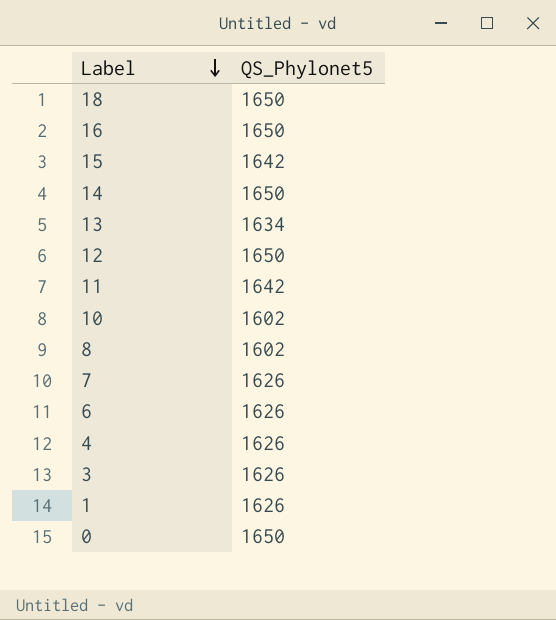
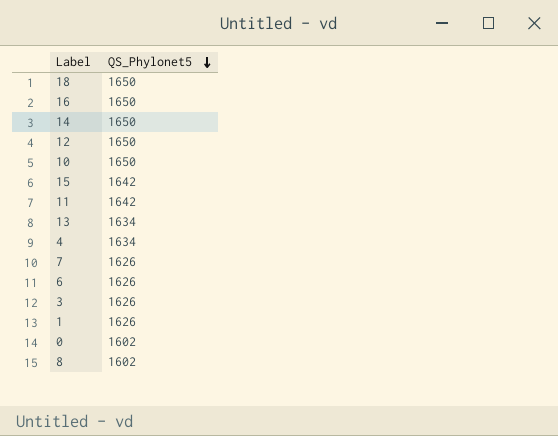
row order: Label descending -> QS_Phylonet5 descending
10 | QS_Phylonet5: 1602 -> 1650
4 | QS_Phylonet5: 1626 -> 1634
0 | QS_Phylonet5: 1650 -> 1602

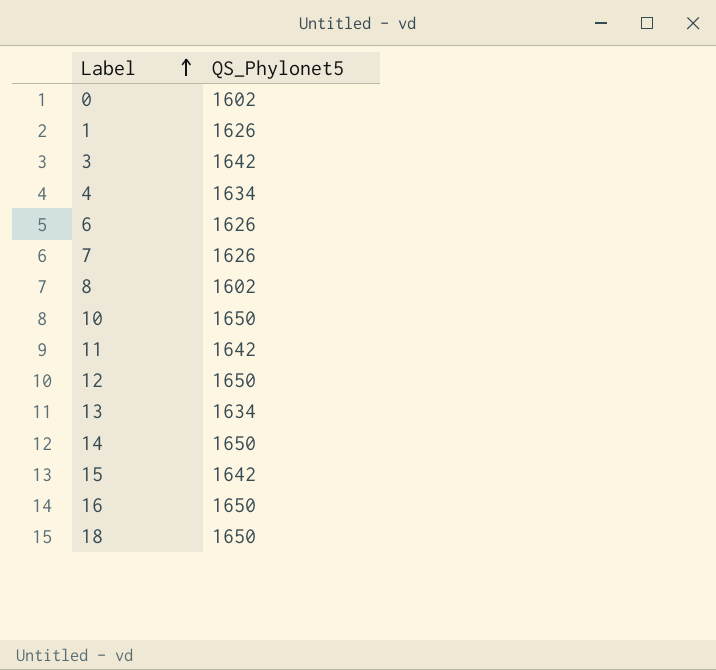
row order: QS_Phylonet5 descending -> Label ascending
3 | QS_Phylonet5: 1626 -> 1642

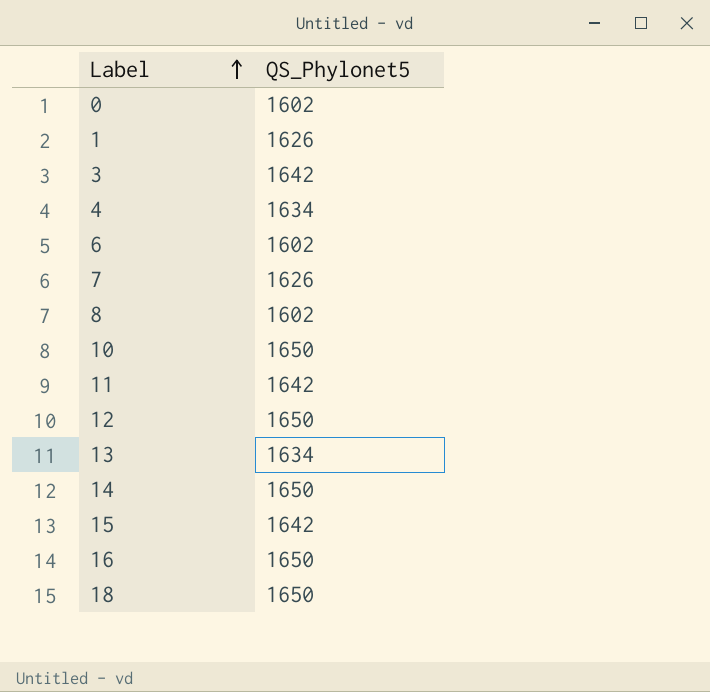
6 | QS_Phylonet5: 1626 -> 1602

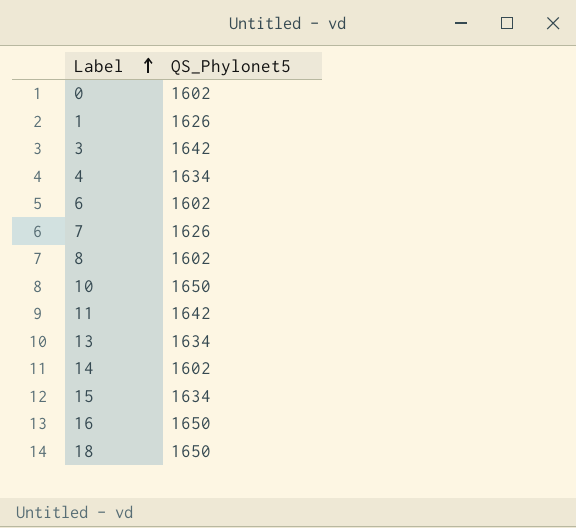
row 12: 1650 -> none
14 | QS_Phylonet5: 1650 -> 1602
15 | QS_Phylonet5: 1642 -> 1634

